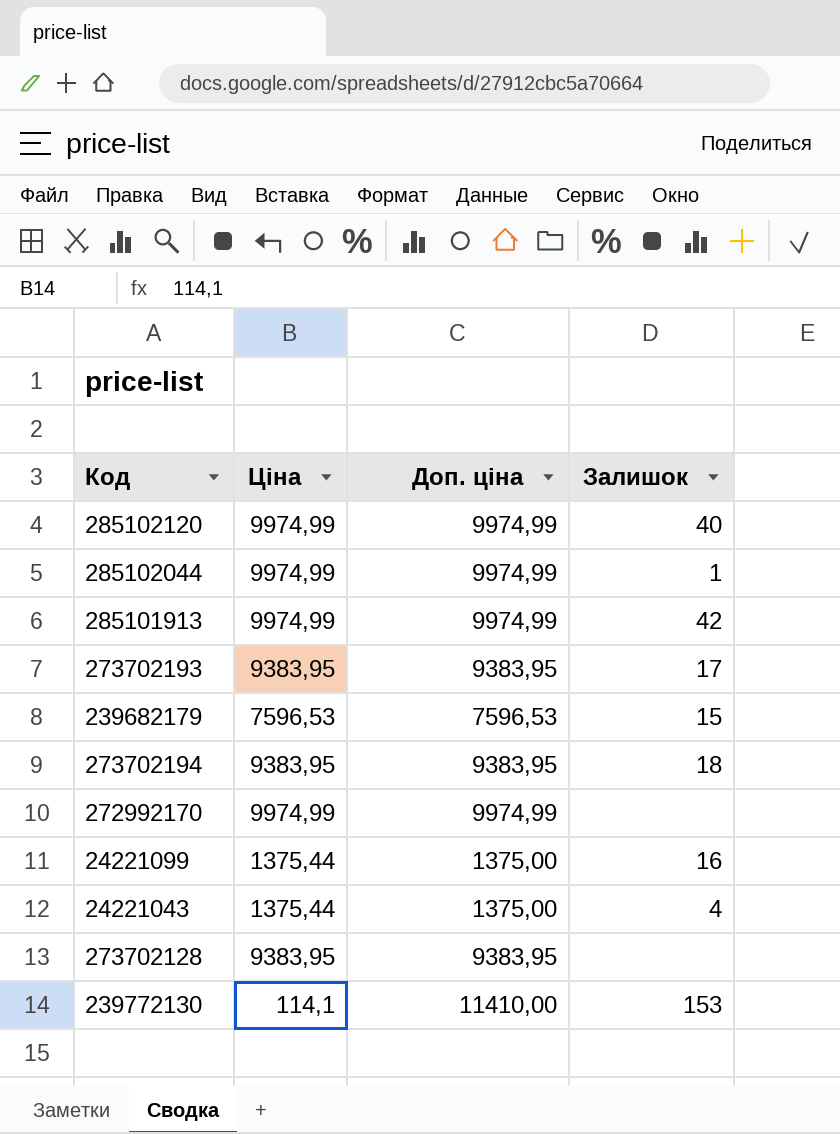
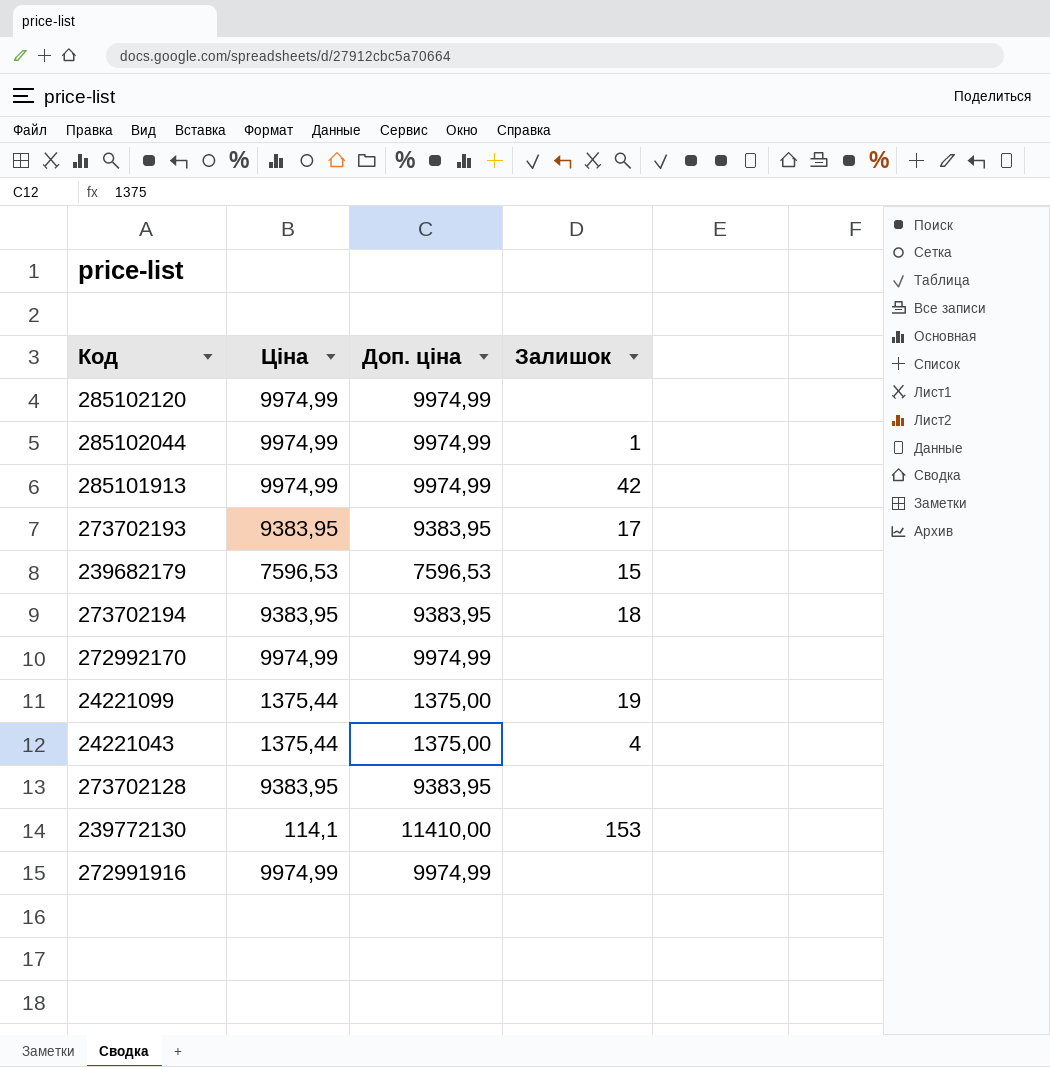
285102120 | Залишок: 40 -> none
24221099 | Залишок: 16 -> 19
row 272991916: none -> 9974,99 | 9974,99 | none

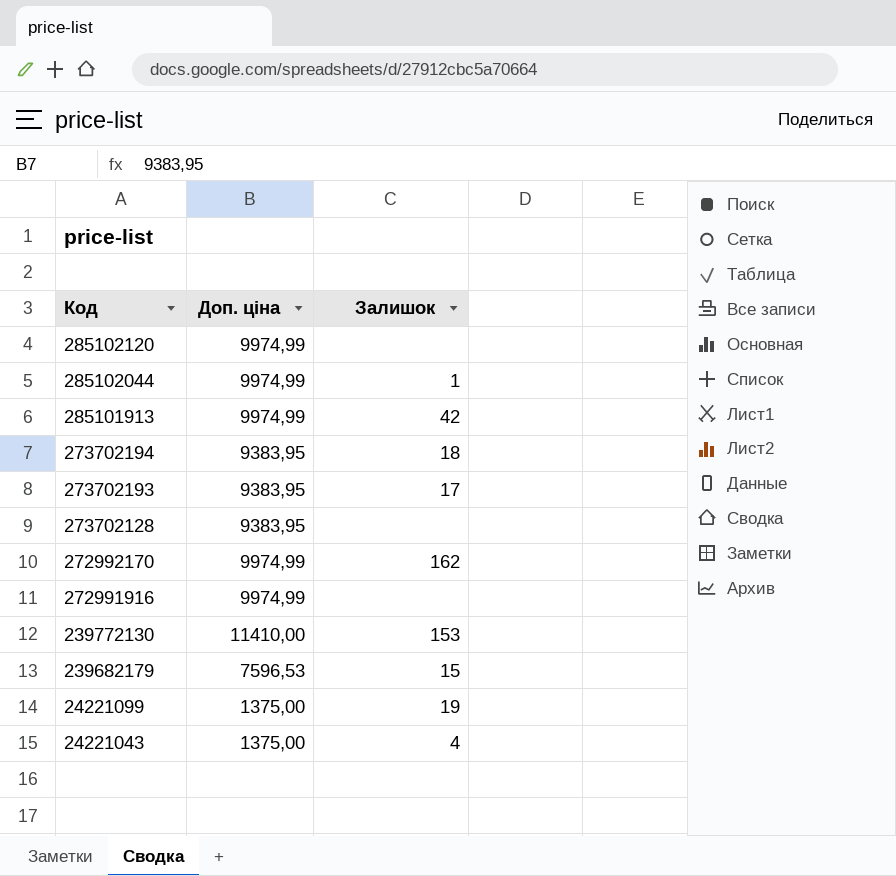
row order: none -> Код descending
column Ціна | position: 2 -> none
272992170 | Залишок: none -> 162

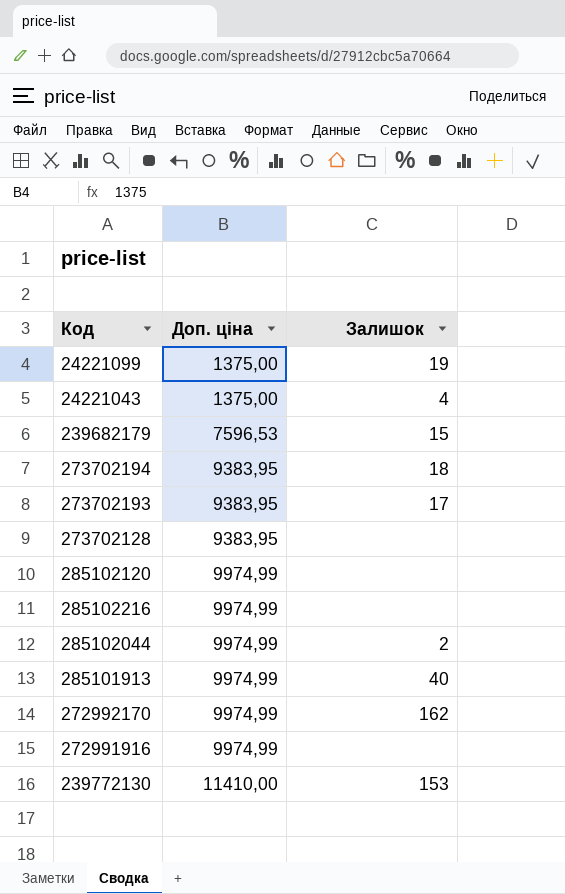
row order: Код descending -> Доп. ціна ascending
row 285102216: none -> 9974,99 | none
285102044 | Залишок: 1 -> 2
285101913 | Залишок: 42 -> 40

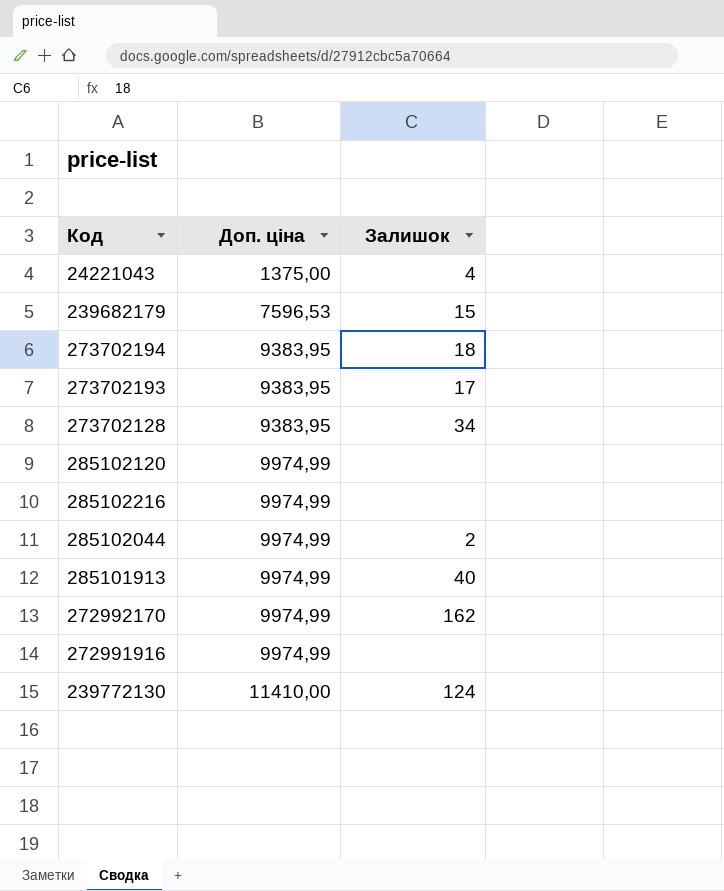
row 24221099: 1375,00 | 19 -> none
273702128 | Залишок: none -> 34
239772130 | Залишок: 153 -> 124

